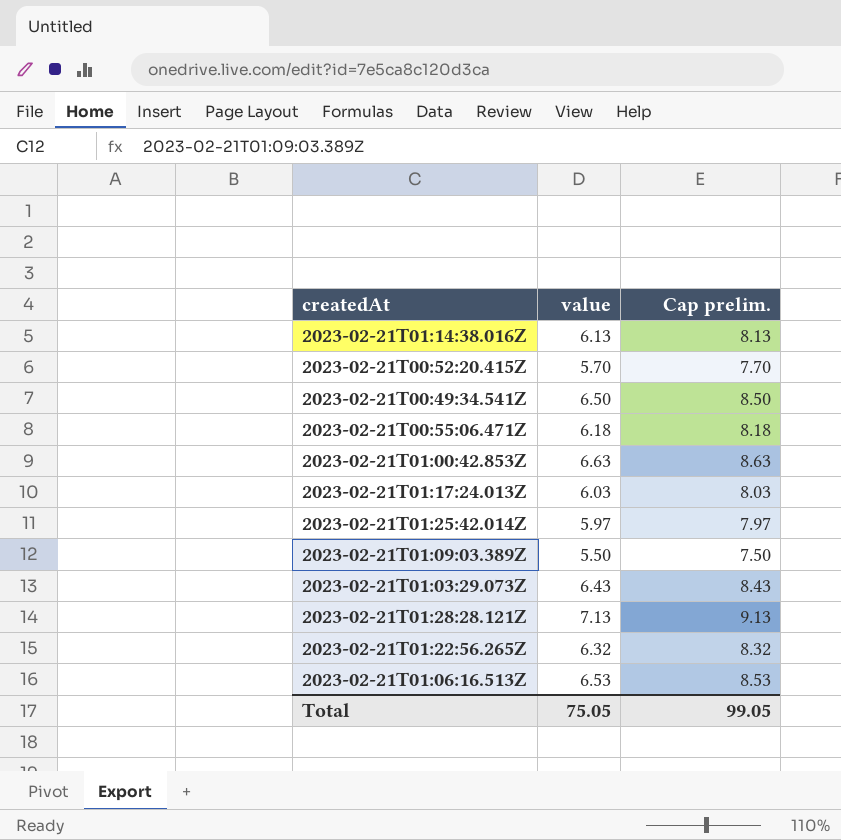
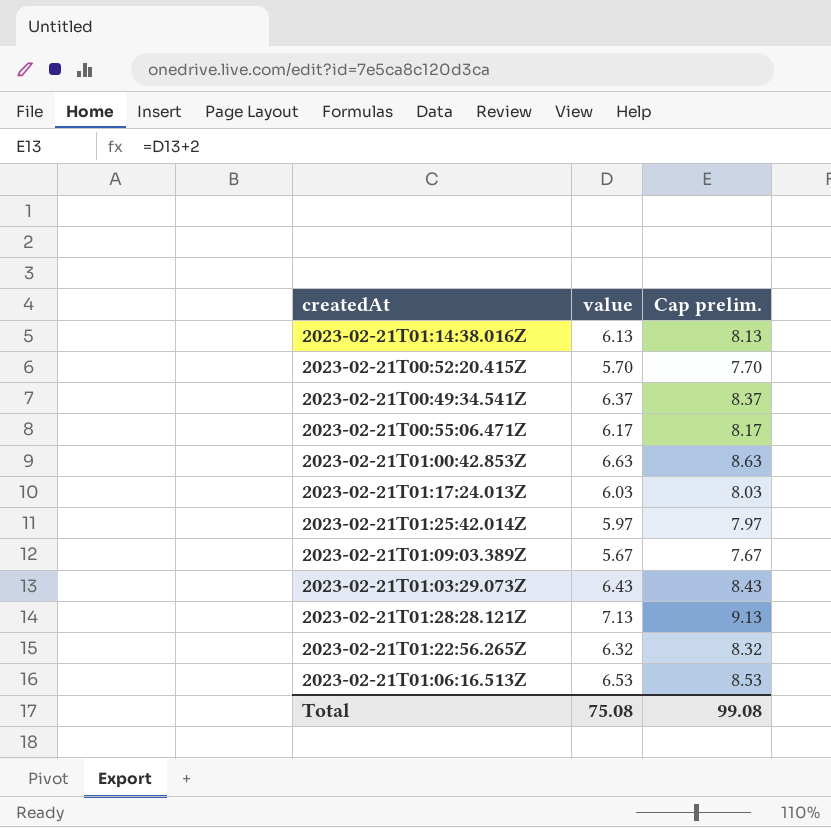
2023-02-21T00:49:34.541Z | value: 6.50 -> 6.37
2023-02-21T00:49:34.541Z | Cap prelim.: 8.50 -> 8.37
2023-02-21T00:55:06.471Z | value: 6.18 -> 6.17
2023-02-21T00:55:06.471Z | Cap prelim.: 8.18 -> 8.17
2023-02-21T01:09:03.389Z | value: 5.50 -> 5.67
2023-02-21T01:09:03.389Z | Cap prelim.: 7.50 -> 7.67
Total | value: 75.05 -> 75.08
Total | Cap prelim.: 99.05 -> 99.08

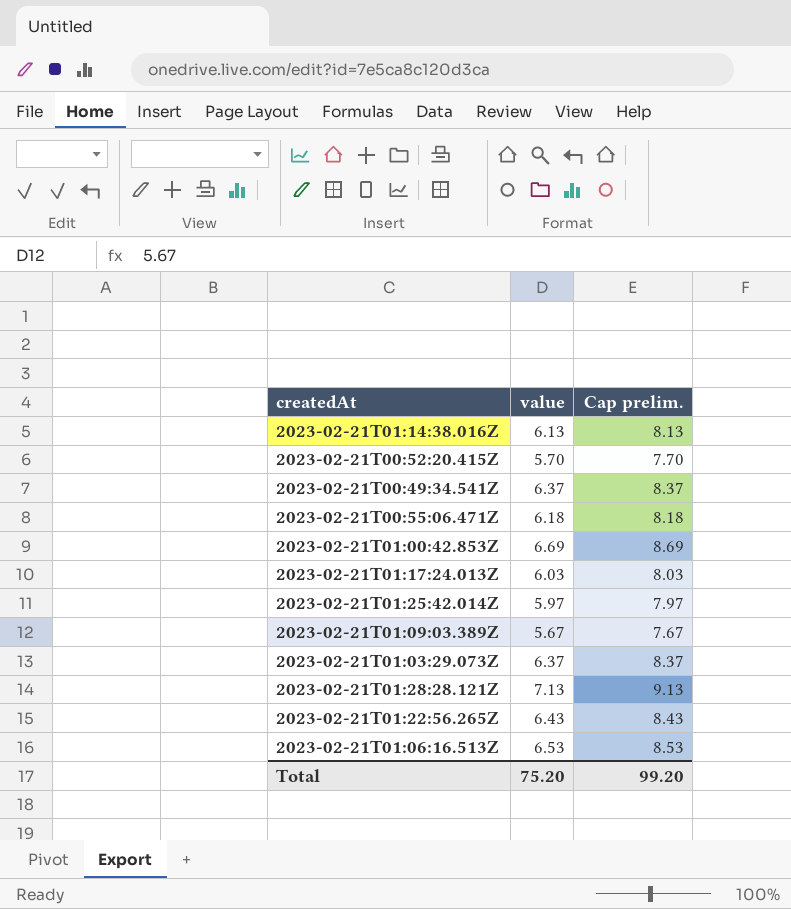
2023-02-21T00:55:06.471Z | value: 6.17 -> 6.18
2023-02-21T00:55:06.471Z | Cap prelim.: 8.17 -> 8.18
2023-02-21T01:00:42.853Z | value: 6.63 -> 6.69
2023-02-21T01:00:42.853Z | Cap prelim.: 8.63 -> 8.69
2023-02-21T01:03:29.073Z | value: 6.43 -> 6.37
2023-02-21T01:03:29.073Z | Cap prelim.: 8.43 -> 8.37
2023-02-21T01:22:56.265Z | value: 6.32 -> 6.43
2023-02-21T01:22:56.265Z | Cap prelim.: 8.32 -> 8.43
Total | value: 75.08 -> 75.20
Total | Cap prelim.: 99.08 -> 99.20

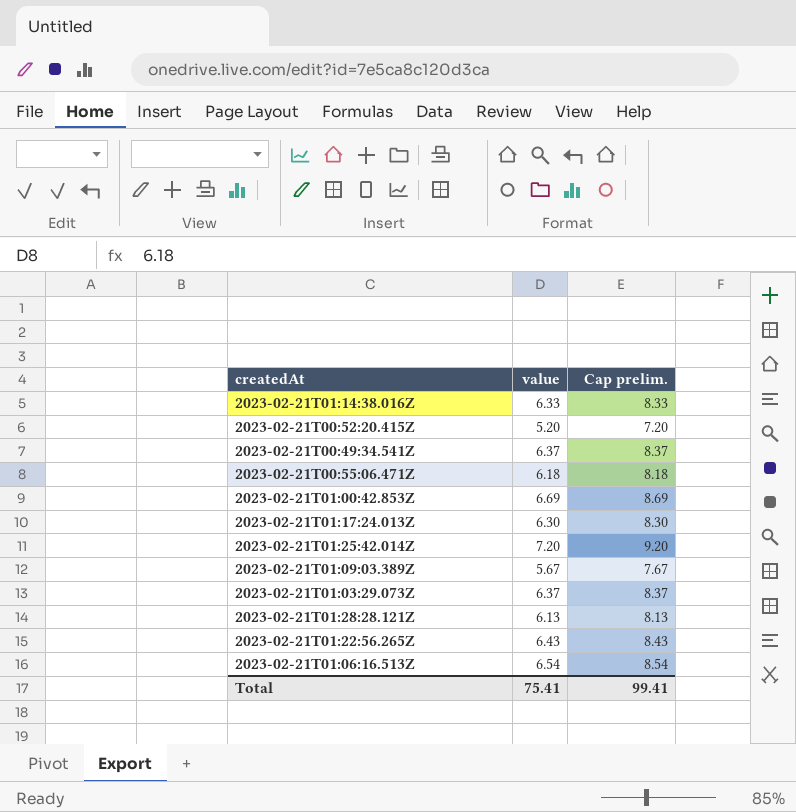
2023-02-21T01:14:38.016Z | value: 6.13 -> 6.33
2023-02-21T01:14:38.016Z | Cap prelim.: 8.13 -> 8.33
2023-02-21T00:52:20.415Z | value: 5.70 -> 5.20
2023-02-21T00:52:20.415Z | Cap prelim.: 7.70 -> 7.20
2023-02-21T01:17:24.013Z | value: 6.03 -> 6.30
2023-02-21T01:17:24.013Z | Cap prelim.: 8.03 -> 8.30
2023-02-21T01:25:42.014Z | value: 5.97 -> 7.20
2023-02-21T01:25:42.014Z | Cap prelim.: 7.97 -> 9.20
2023-02-21T01:28:28.121Z | value: 7.13 -> 6.13
2023-02-21T01:28:28.121Z | Cap prelim.: 9.13 -> 8.13
2023-02-21T01:06:16.513Z | value: 6.53 -> 6.54
2023-02-21T01:06:16.513Z | Cap prelim.: 8.53 -> 8.54
Total | value: 75.20 -> 75.41
Total | Cap prelim.: 99.20 -> 99.41

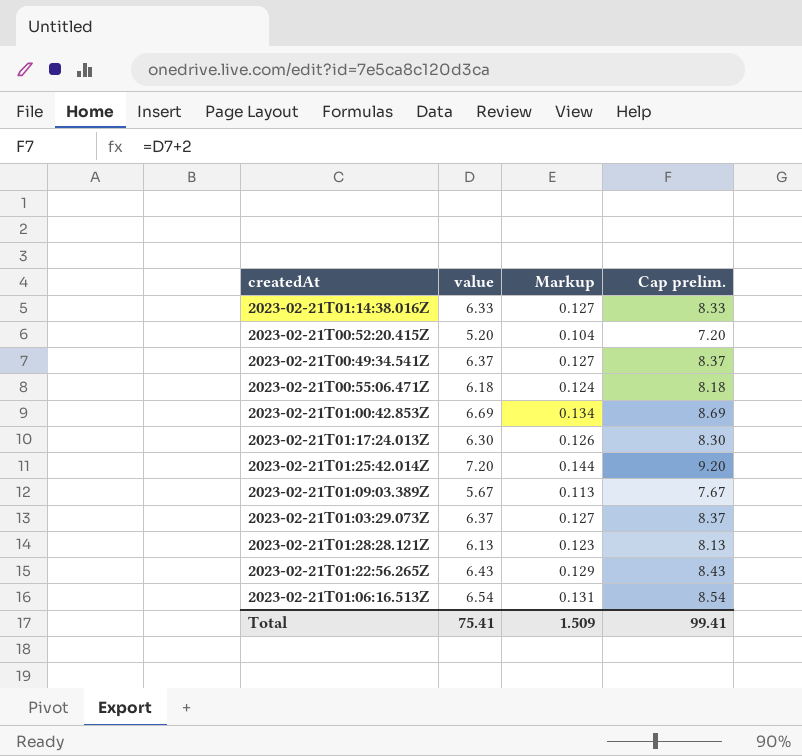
column Markup | formula: none -> [value] * 0.02

